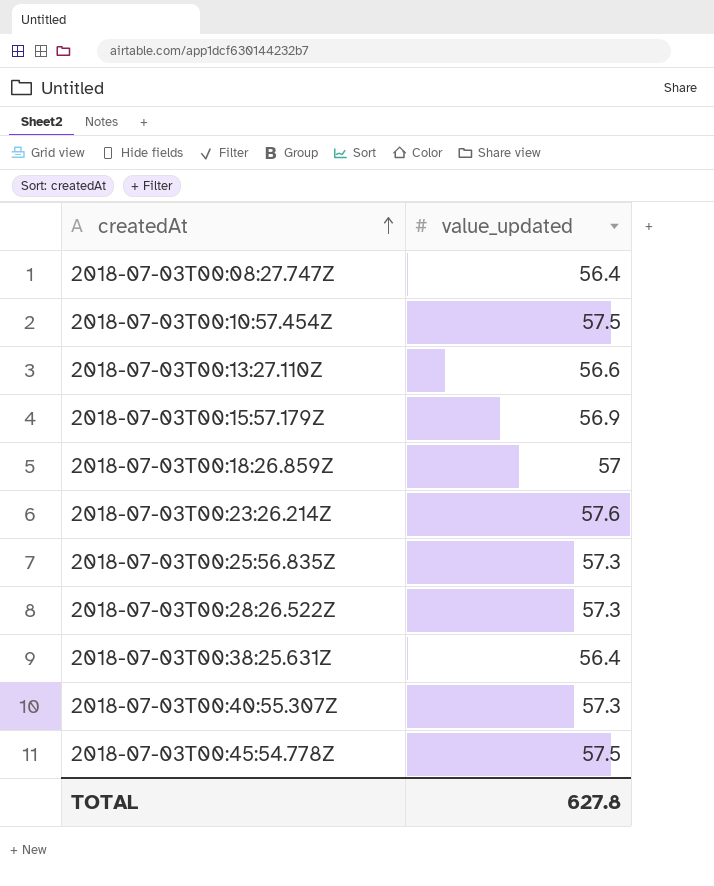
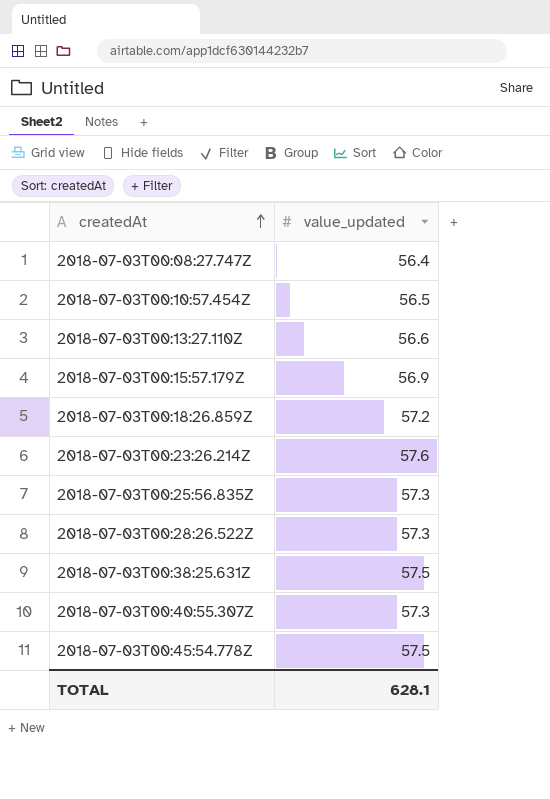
2018-07-03T00:10:57.454Z | value_updated: 57.5 -> 56.5
2018-07-03T00:18:26.859Z | value_updated: 57 -> 57.2
2018-07-03T00:38:25.631Z | value_updated: 56.4 -> 57.5
TOTAL | value_updated: 627.8 -> 628.1

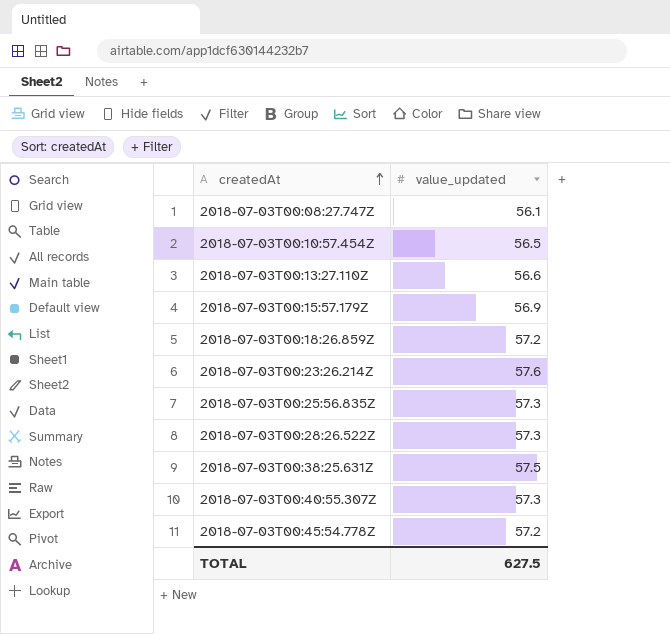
2018-07-03T00:08:27.747Z | value_updated: 56.4 -> 56.1
2018-07-03T00:45:54.778Z | value_updated: 57.5 -> 57.2
TOTAL | value_updated: 628.1 -> 627.5

